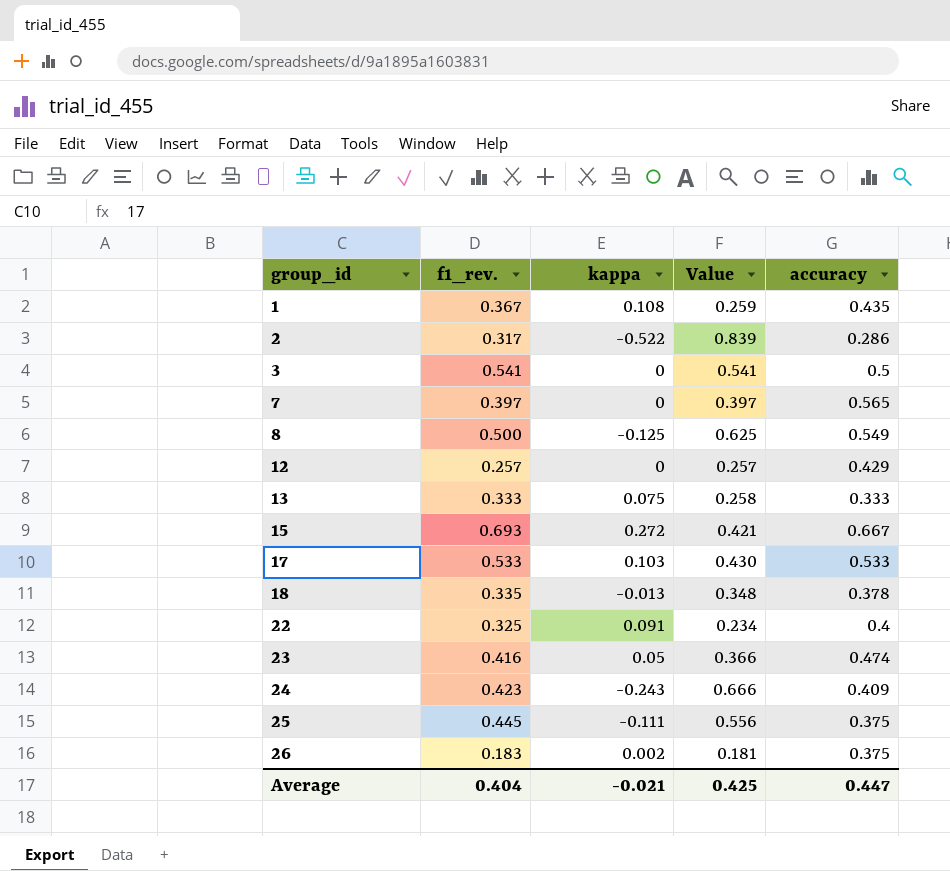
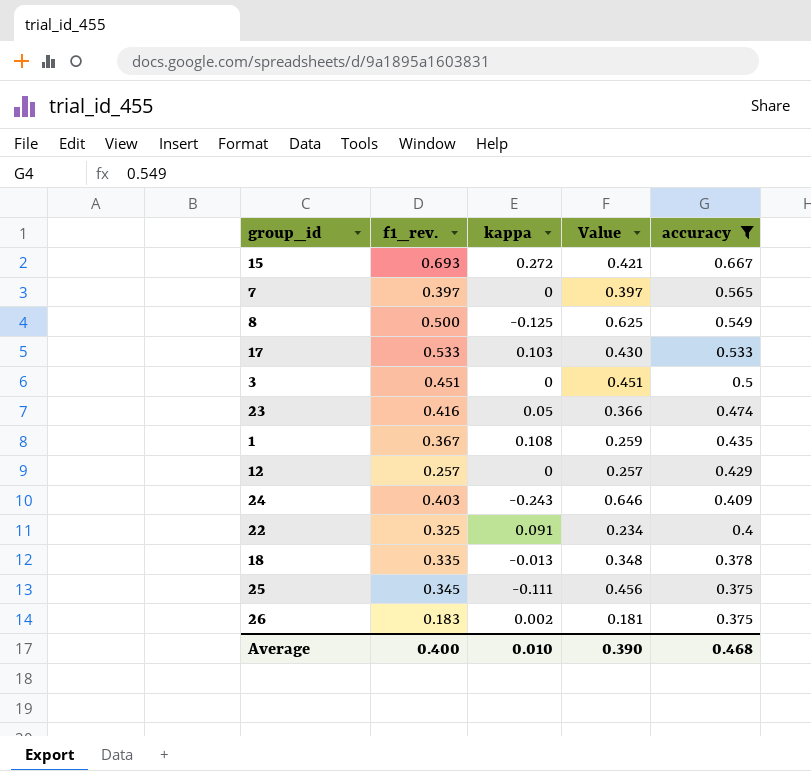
filter: none -> accuracy >= 0.375
row order: group_id ascending -> accuracy descending
3 | f1_rev.: 0.541 -> 0.451
3 | Value: 0.541 -> 0.451
24 | f1_rev.: 0.423 -> 0.403
24 | Value: 0.666 -> 0.646
25 | f1_rev.: 0.445 -> 0.345
25 | Value: 0.556 -> 0.456
Average | f1_rev.: 0.404 -> 0.400
Average | kappa: -0.021 -> 0.010
Average | Value: 0.425 -> 0.390
Average | accuracy: 0.447 -> 0.468

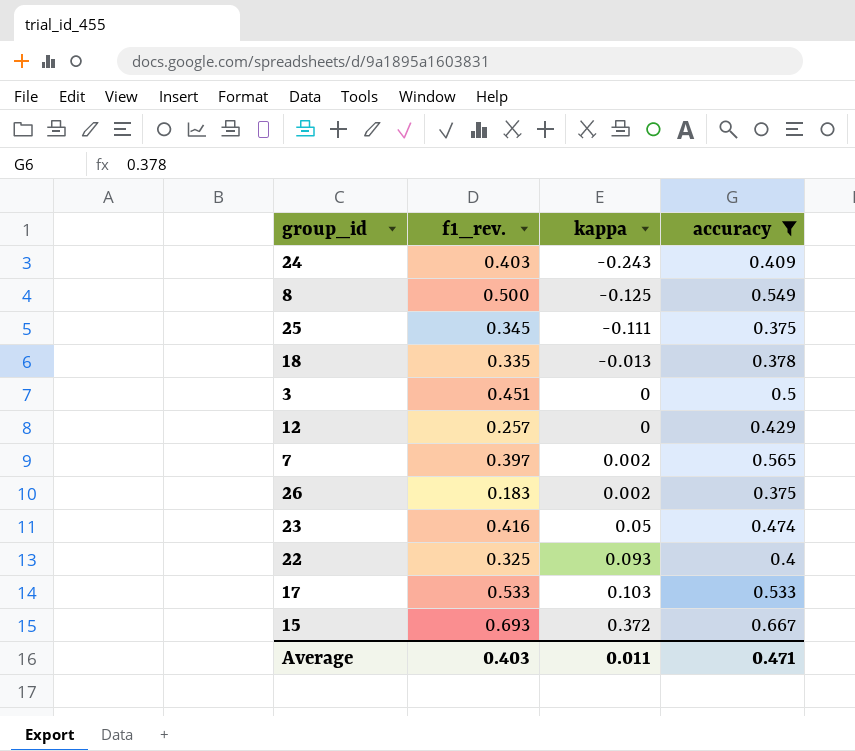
row order: accuracy descending -> kappa ascending
column Value | formula: [f1_rev.] - [kappa] -> none
row 1: 0.367 | 0.108 | 0.259 | 0.435 -> none
7 | kappa: 0 -> 0.002
22 | kappa: 0.091 -> 0.093
15 | kappa: 0.272 -> 0.372
Average | f1_rev.: 0.400 -> 0.403
Average | kappa: 0.010 -> 0.011
Average | accuracy: 0.468 -> 0.471

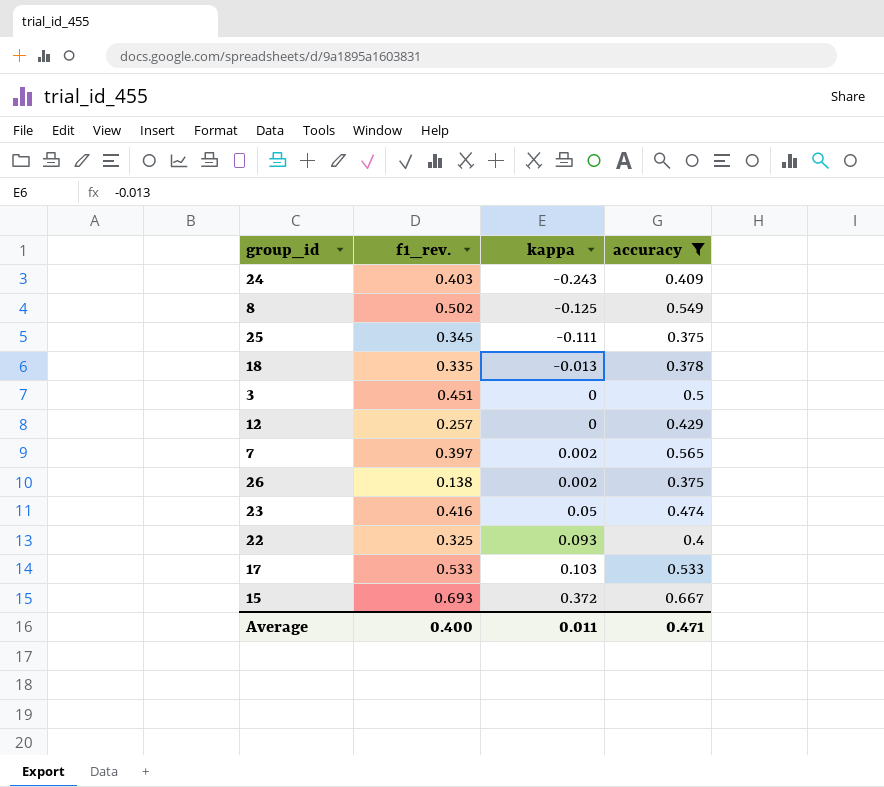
8 | f1_rev.: 0.500 -> 0.502
26 | f1_rev.: 0.183 -> 0.138
Average | f1_rev.: 0.403 -> 0.400

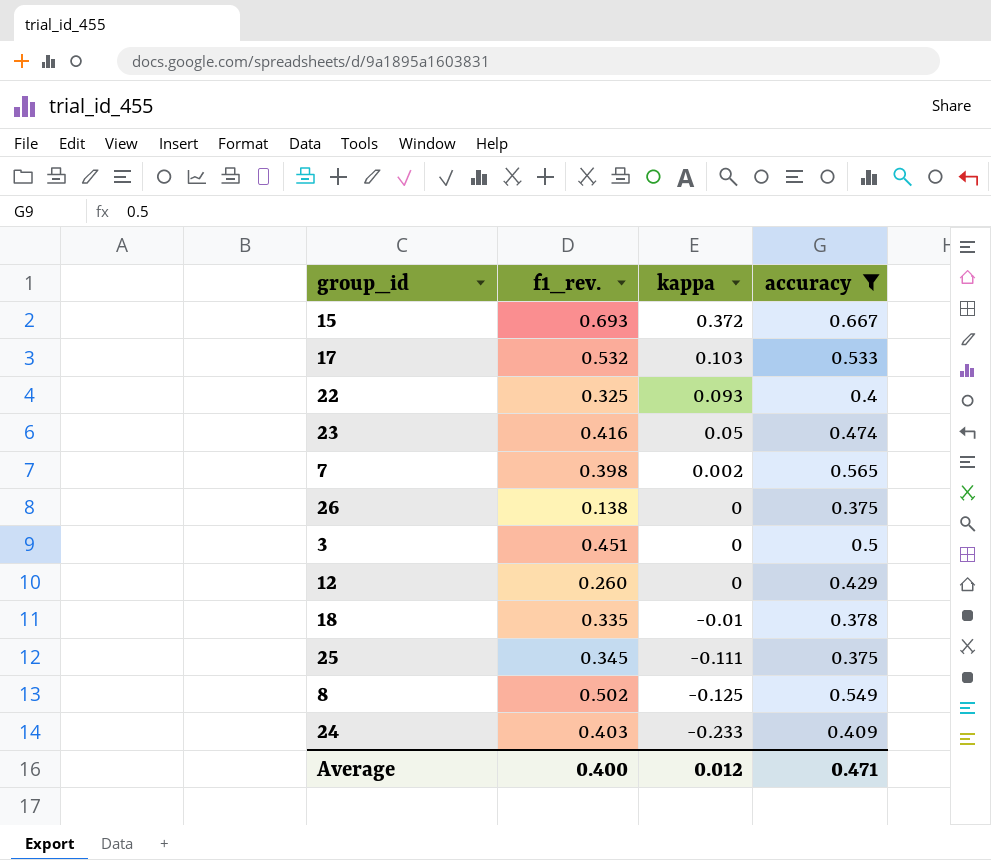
row order: kappa ascending -> kappa descending
17 | f1_rev.: 0.533 -> 0.532
7 | f1_rev.: 0.397 -> 0.398
26 | kappa: 0.002 -> 0
12 | f1_rev.: 0.257 -> 0.260
18 | kappa: -0.013 -> -0.01
24 | kappa: -0.243 -> -0.233
Average | kappa: 0.011 -> 0.012

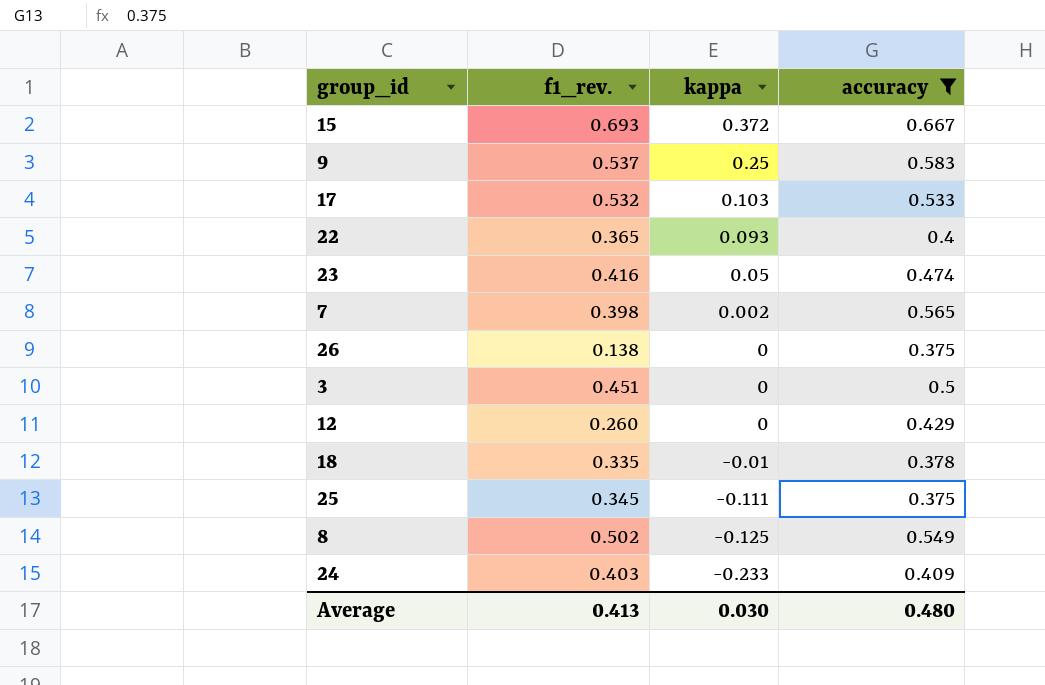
row 9: none -> 0.537 | 0.25 | 0.583
22 | f1_rev.: 0.325 -> 0.365
Average | f1_rev.: 0.400 -> 0.413
Average | kappa: 0.012 -> 0.030
Average | accuracy: 0.471 -> 0.480

